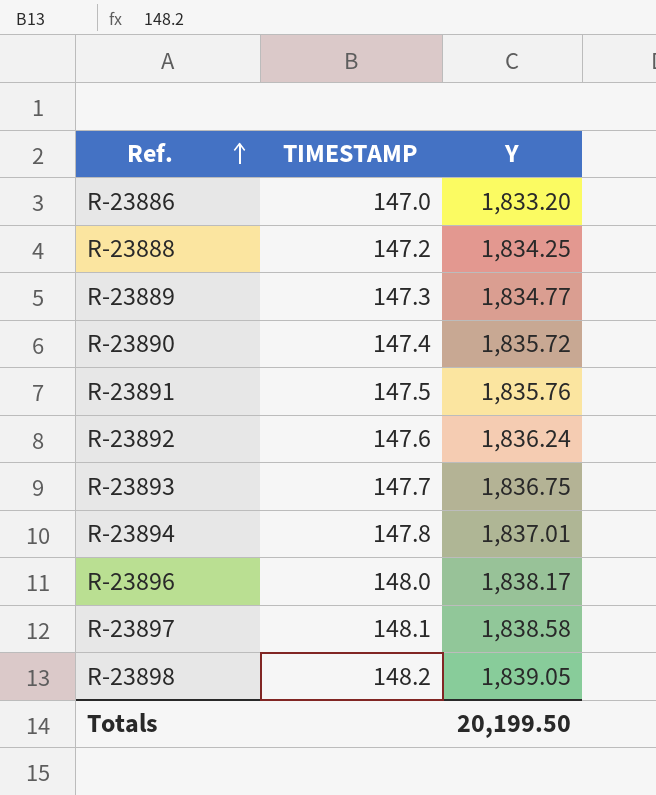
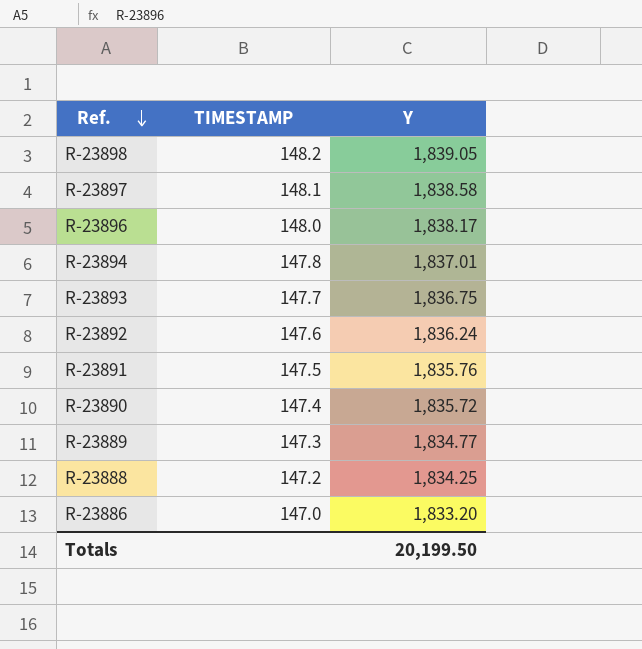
row order: Ref. ascending -> Ref. descending

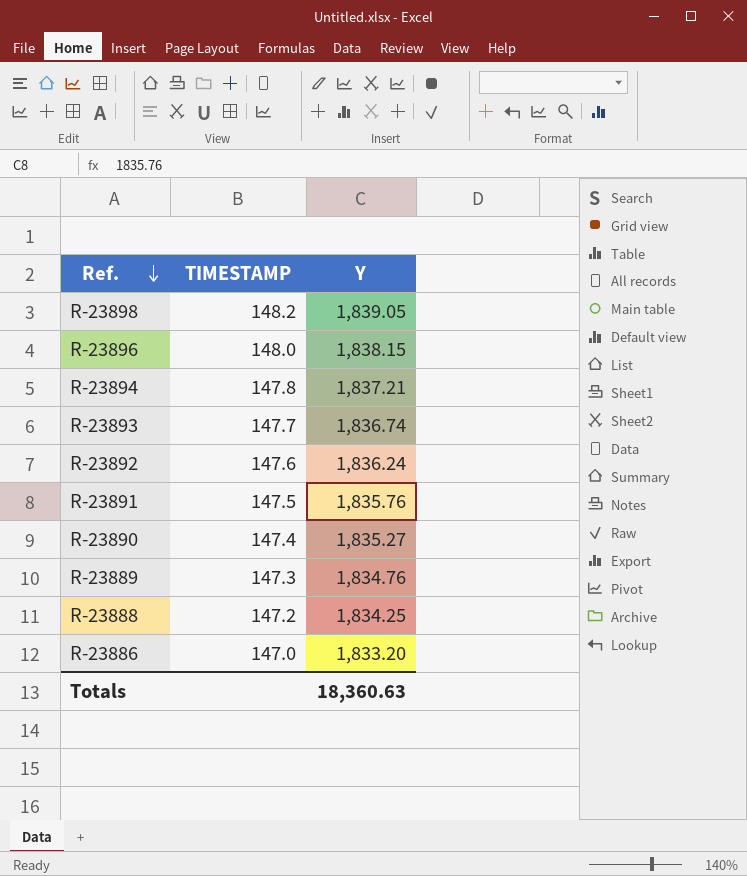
row R-23897: 148.1 | 1,838.58 -> none
R-23896 | Y: 1,838.17 -> 1,838.15
R-23894 | Y: 1,837.01 -> 1,837.21
R-23893 | Y: 1,836.75 -> 1,836.74
R-23890 | Y: 1,835.72 -> 1,835.27
R-23889 | Y: 1,834.77 -> 1,834.76
Totals | Y: 20,199.50 -> 18,360.63

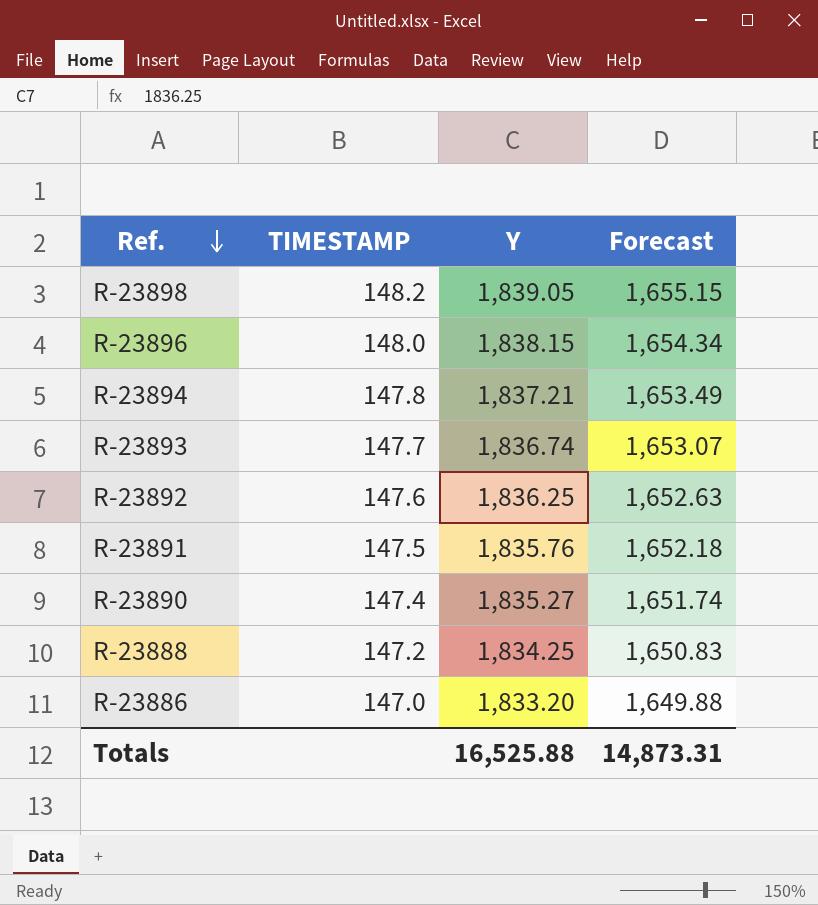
column Forecast | formula: none -> [Y] * 0.9
row R-23889: 147.3 | 1,834.76 -> none
R-23892 | Y: 1,836.24 -> 1,836.25
Totals | Y: 18,360.63 -> 16,525.88

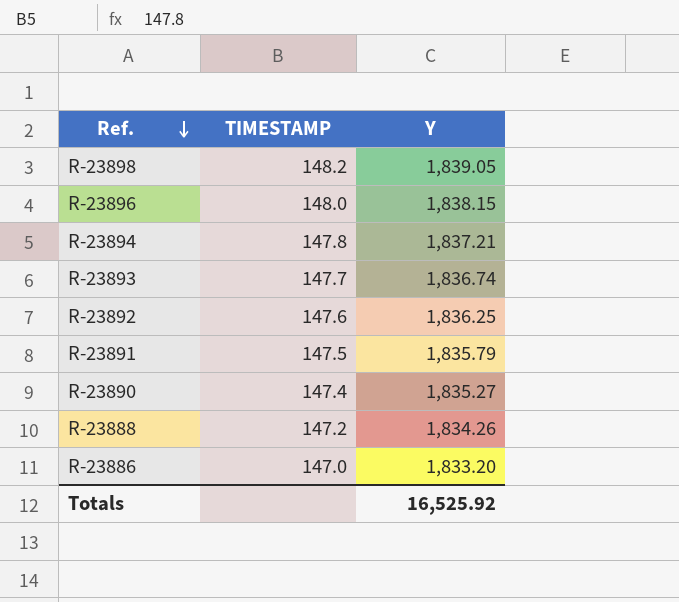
column Forecast | formula: [Y] * 0.9 -> none
R-23891 | Y: 1,835.76 -> 1,835.79
R-23888 | Y: 1,834.25 -> 1,834.26
Totals | Y: 16,525.88 -> 16,525.92

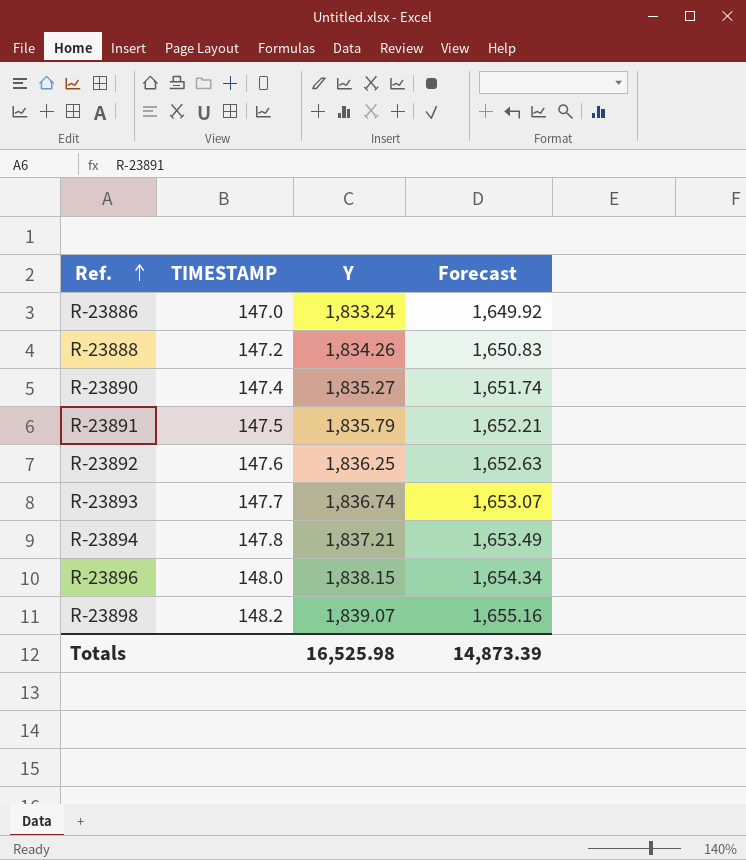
row order: Ref. descending -> Ref. ascending
column Forecast | formula: none -> [Y] * 0.9
R-23886 | Y: 1,833.20 -> 1,833.24
R-23898 | Y: 1,839.05 -> 1,839.07
Totals | Y: 16,525.92 -> 16,525.98

